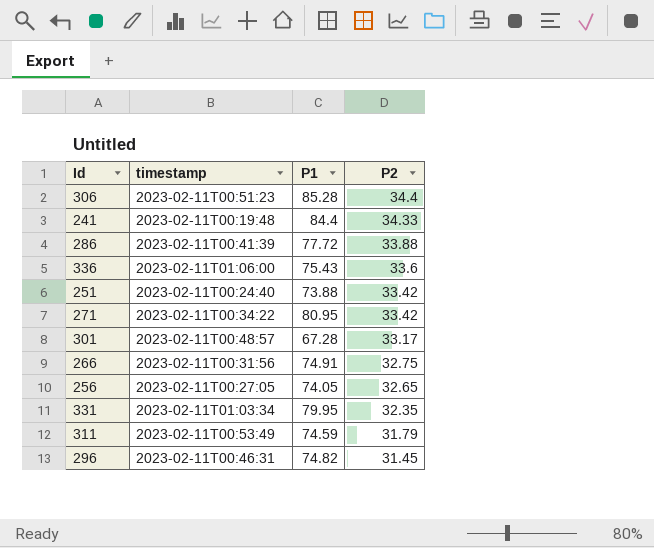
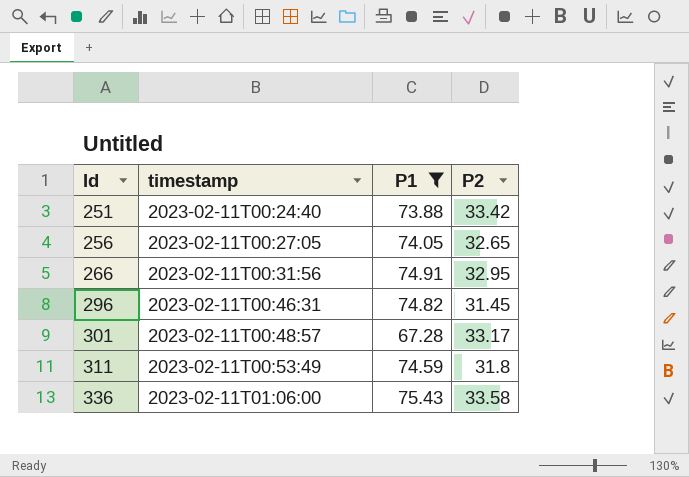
filter: none -> P1 <= 75.43
row order: P2 descending -> Id ascending
266 | P2: 32.75 -> 32.95
311 | P2: 31.79 -> 31.8
336 | P2: 33.6 -> 33.58

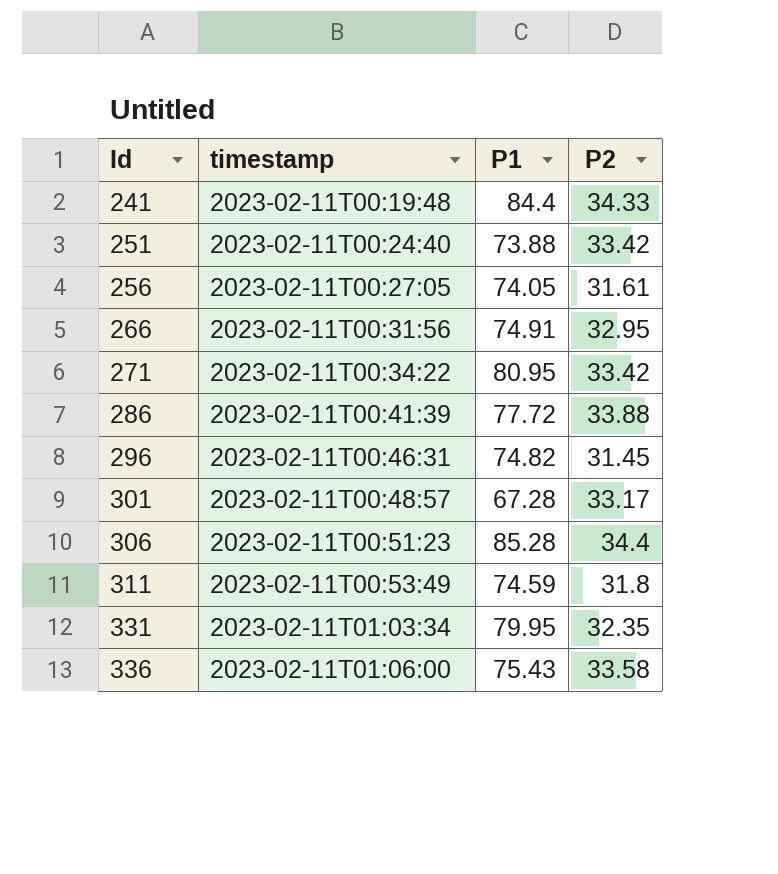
filter: P1 <= 75.43 -> none
256 | P2: 32.65 -> 31.61

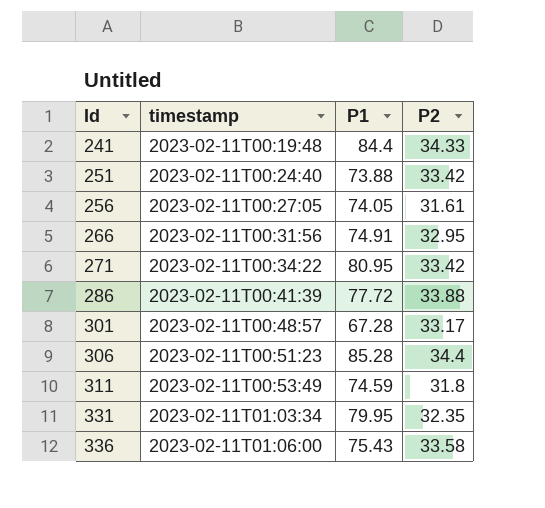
row 296: 2023-02-11T00:46:31 | 74.82 | 31.45 -> none

